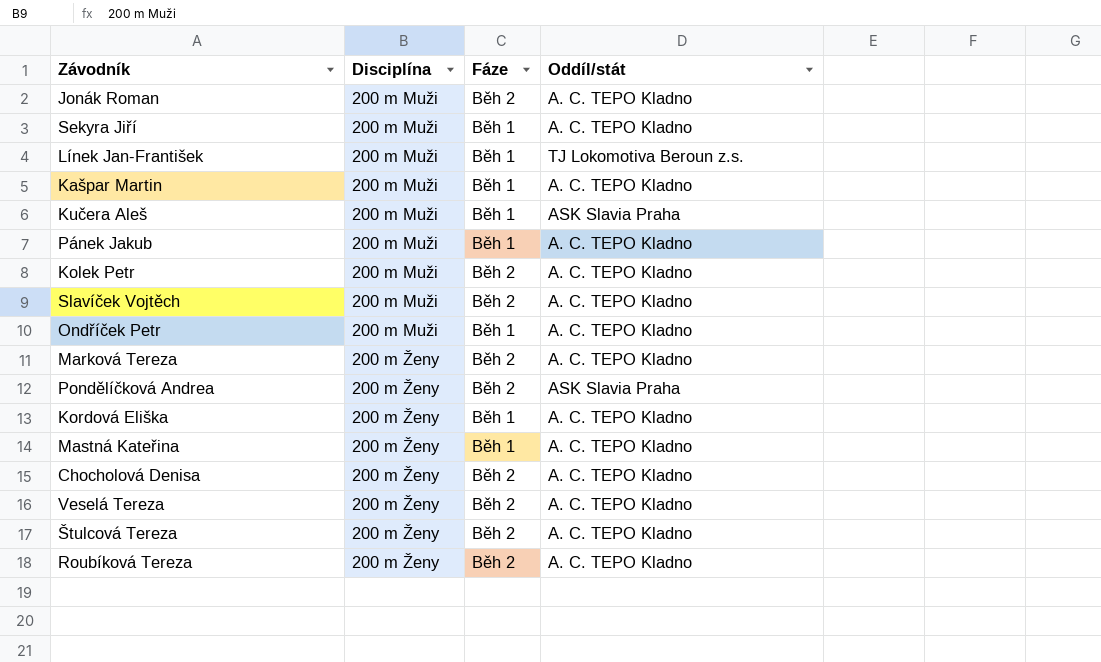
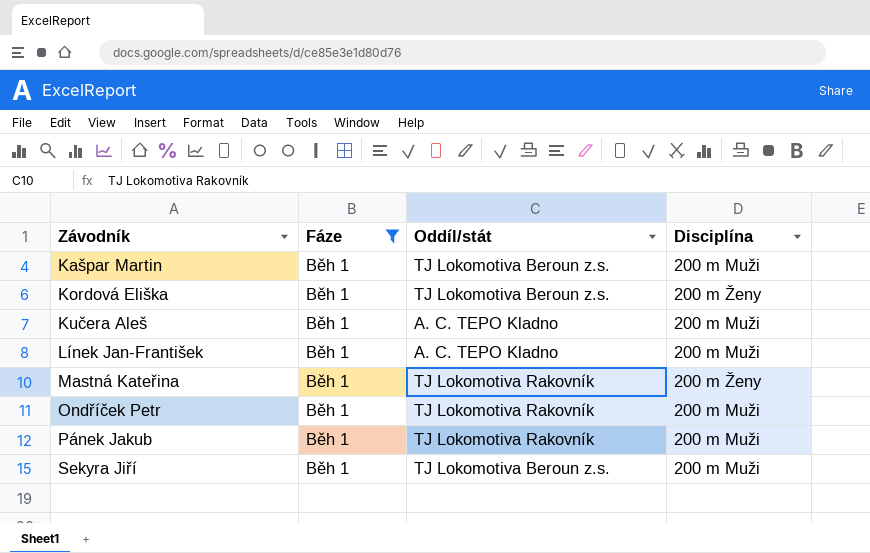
filter: none -> Fáze = Běh 1
row order: Disciplína ascending -> Závodník ascending
column Disciplína | position: 2 -> 4
Kašpar Martin | Oddíl/stát: A. C. TEPO Kladno -> TJ Lokomotiva Beroun z.s.
Kordová Eliška | Oddíl/stát: A. C. TEPO Kladno -> TJ Lokomotiva Beroun z.s.
Kučera Aleš | Oddíl/stát: ASK Slavia Praha -> A. C. TEPO Kladno
Línek Jan-František | Oddíl/stát: TJ Lokomotiva Beroun z.s. -> A. C. TEPO Kladno
Mastná Kateřina | Oddíl/stát: A. C. TEPO Kladno -> TJ Lokomotiva Rakovník
Ondříček Petr | Oddíl/stát: A. C. TEPO Kladno -> TJ Lokomotiva Rakovník
Pánek Jakub | Oddíl/stát: A. C. TEPO Kladno -> TJ Lokomotiva Rakovník
Sekyra Jiří | Oddíl/stát: A. C. TEPO Kladno -> TJ Lokomotiva Beroun z.s.

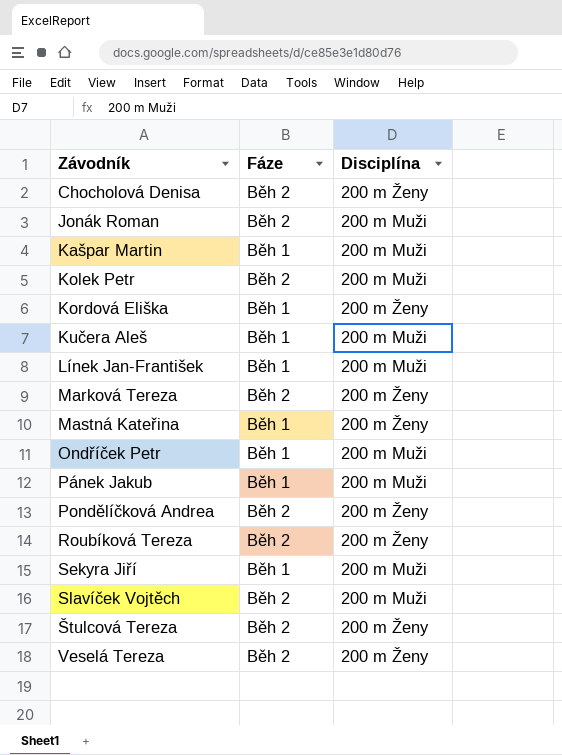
filter: Fáze = Běh 1 -> none
column Oddíl/stát | position: 3 -> none

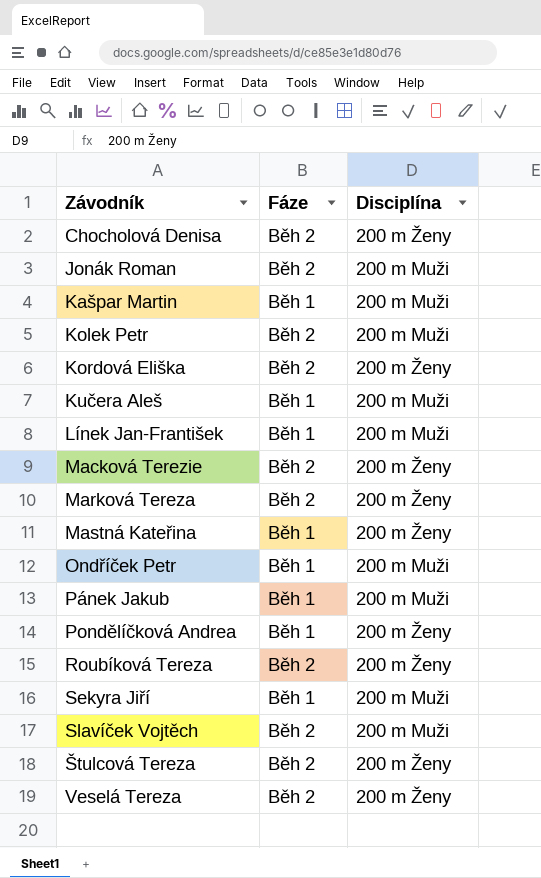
Kordová Eliška | Fáze: Běh 1 -> Běh 2
row Macková Terezie: none -> Běh 2 | 200 m Ženy
Pondělíčková Andrea | Fáze: Běh 2 -> Běh 1

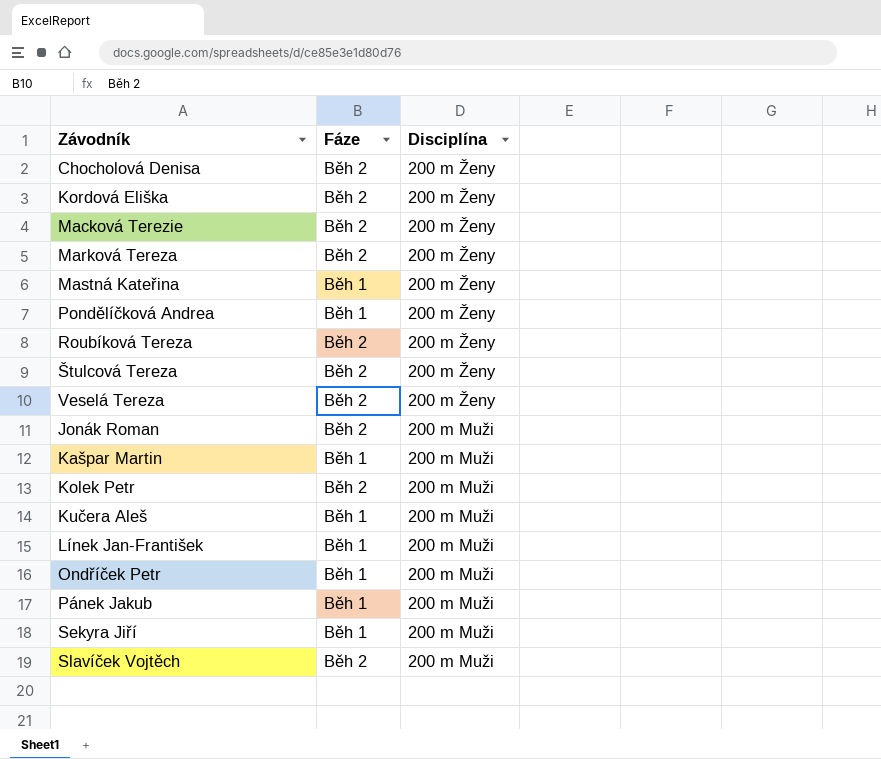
row order: Závodník ascending -> Disciplína descending

